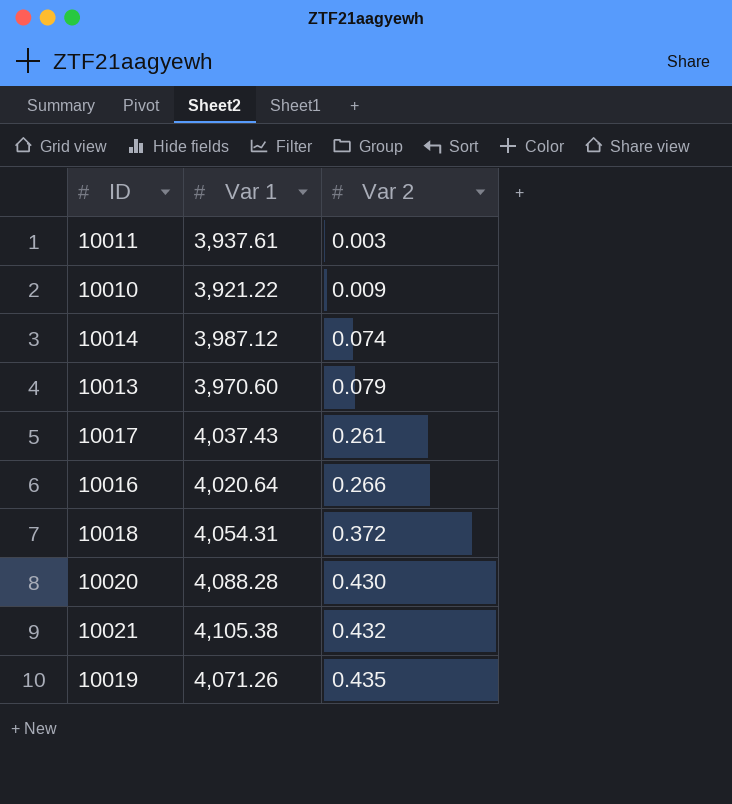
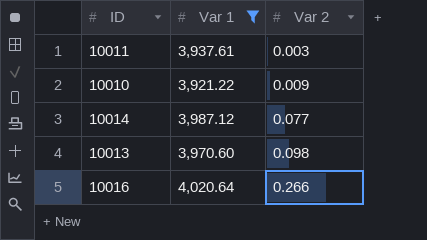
filter: none -> Var 1 <= 4,020.64
10014 | Var 2: 0.074 -> 0.077
10013 | Var 2: 0.079 -> 0.098

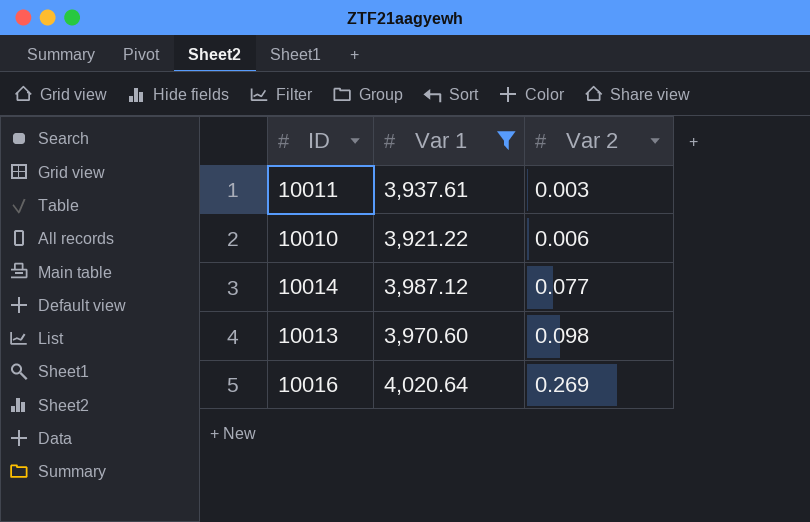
10010 | Var 2: 0.009 -> 0.006
10016 | Var 2: 0.266 -> 0.269

